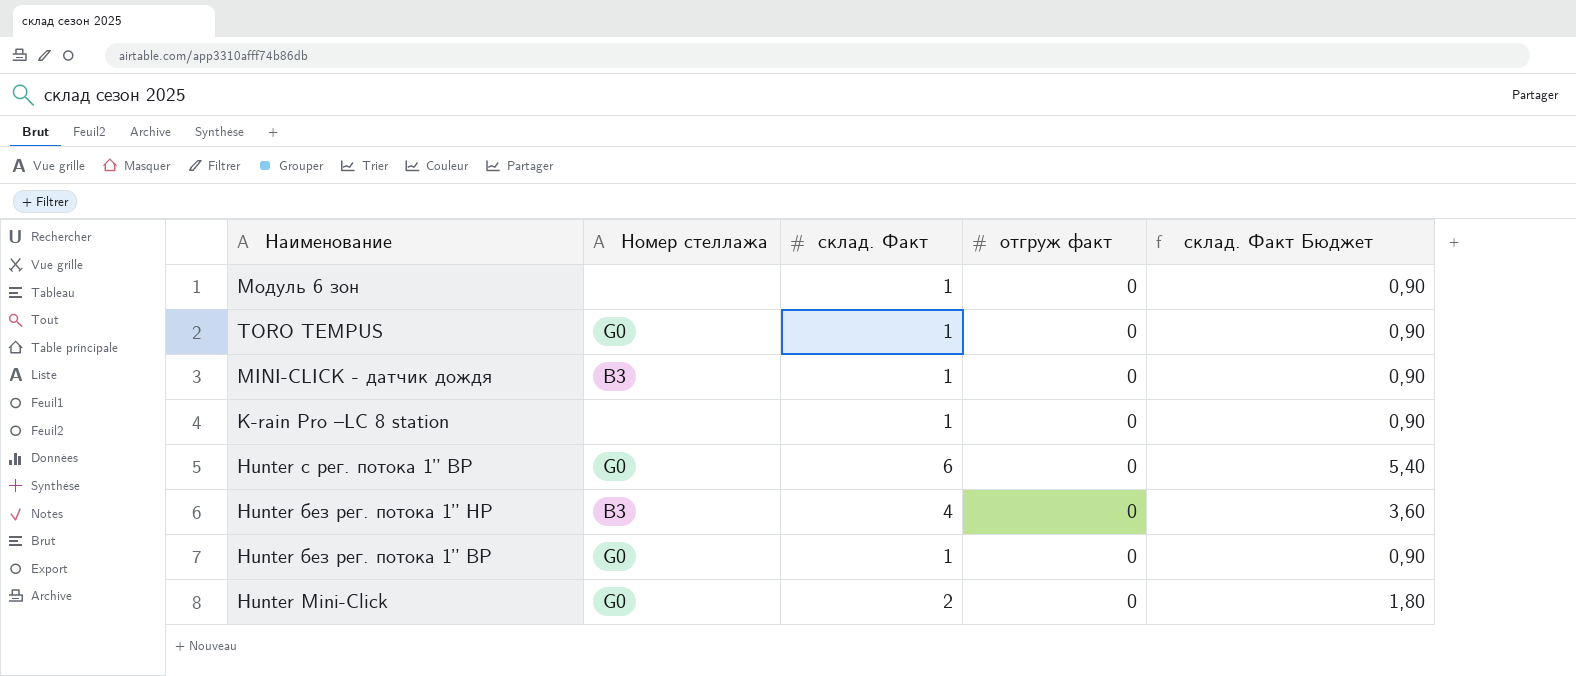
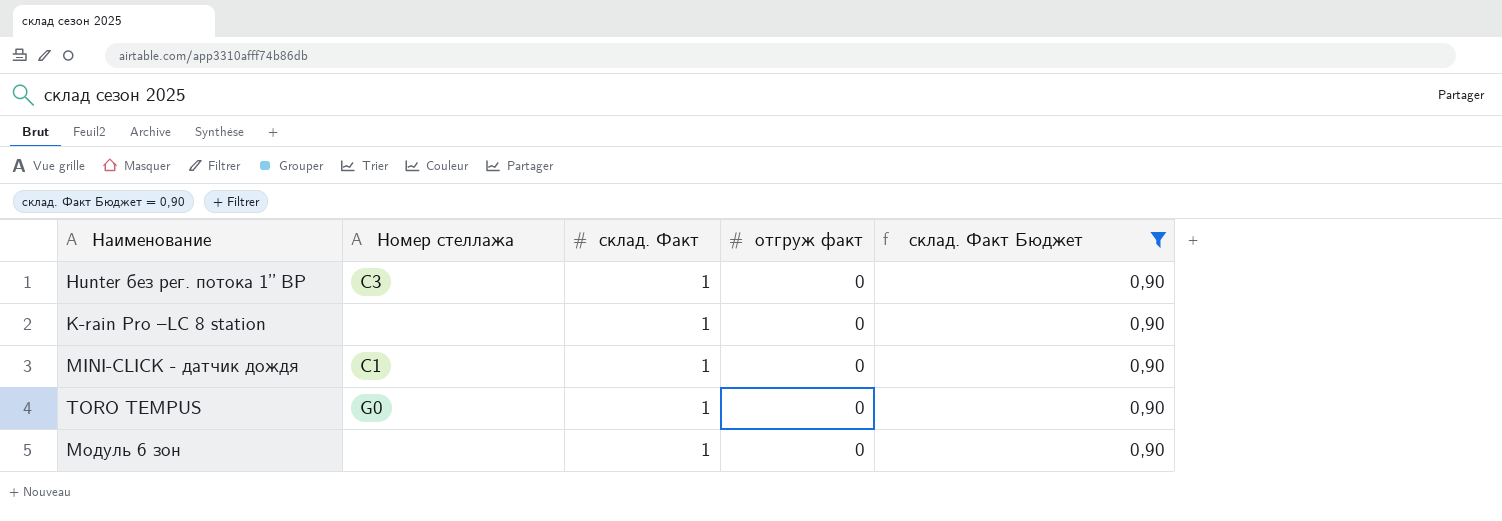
filter: none -> склад. Факт Бюджет = 0,90
row order: Наименование descending -> Наименование ascending
Hunter без рег. потока 1” ВР | Номер стеллажа: G0 -> C3
MINI-CLICK - датчик дождя | Номер стеллажа: B3 -> C1

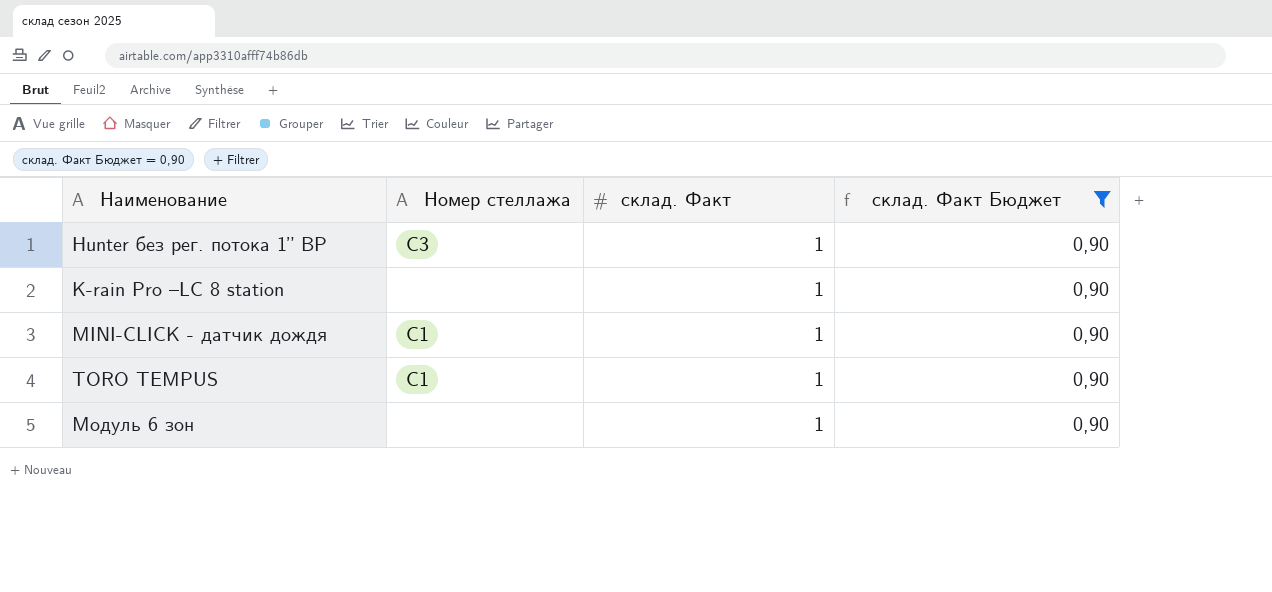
column отгруж факт | position: 4 -> none
TORO TEMPUS | Номер стеллажа: G0 -> C1

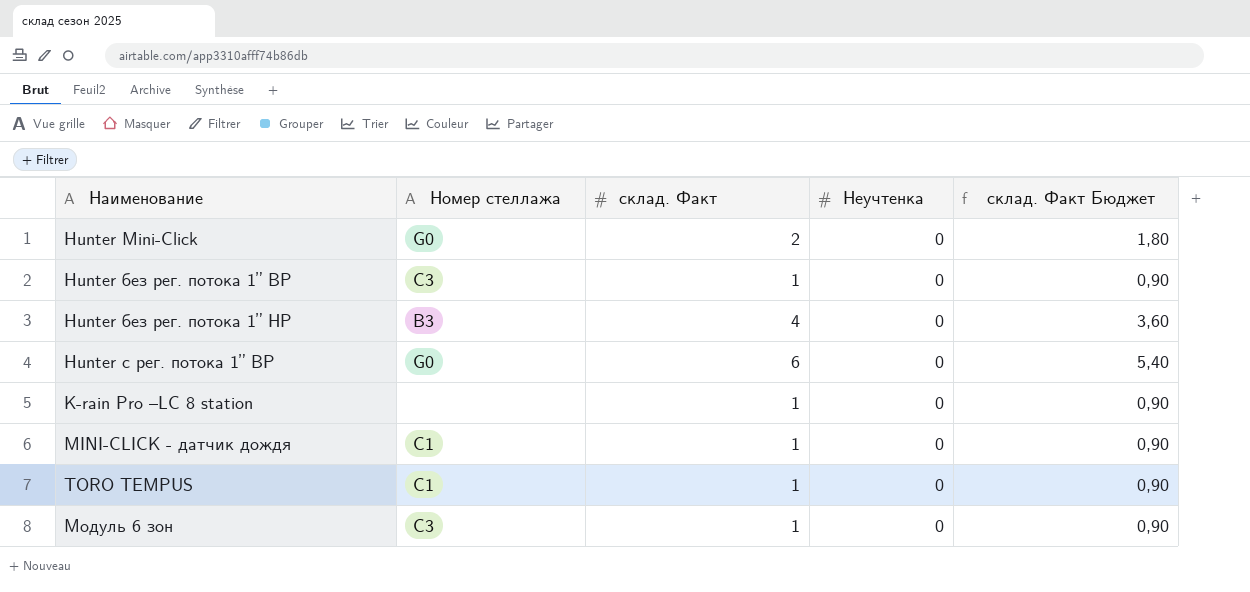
filter: склад. Факт Бюджет = 0,90 -> none
column Неучтенка | position: none -> 4
Модуль 6 зон | Номер стеллажа: none -> C3

